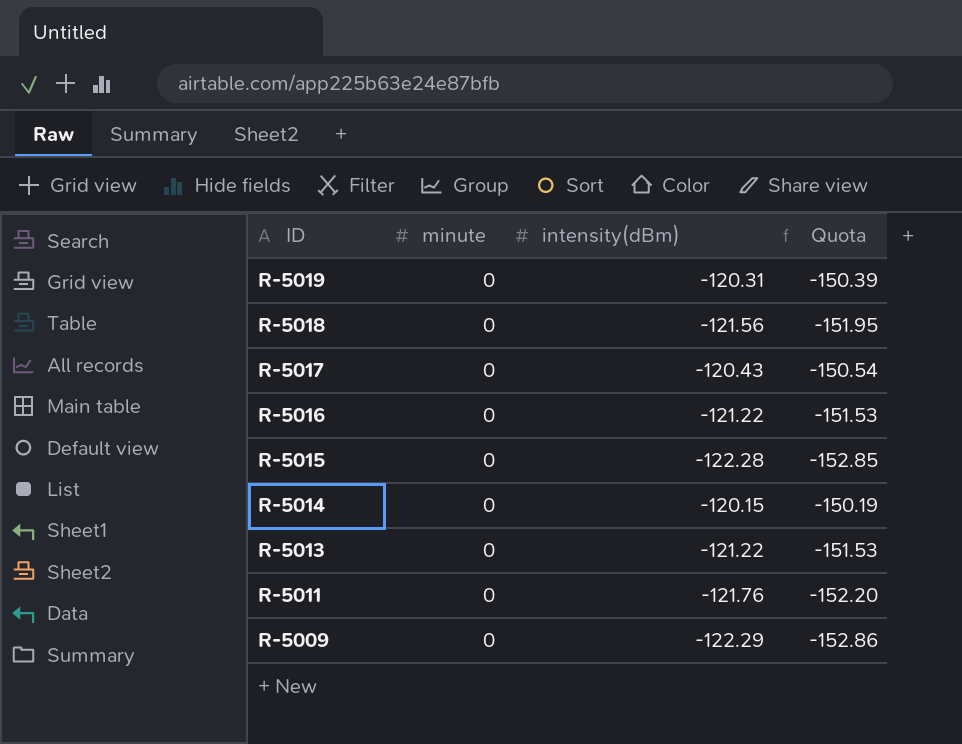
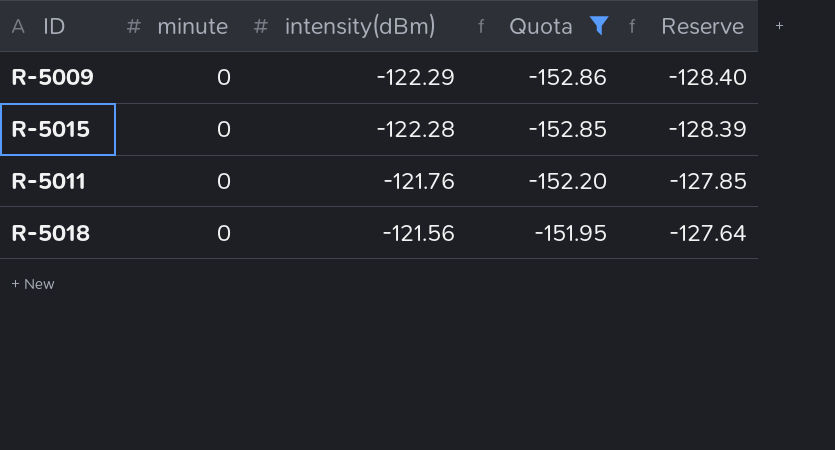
filter: none -> Quota <= -151.95
row order: ID descending -> intensity(dBm) ascending
column Reserve | formula: none -> [intensity(dBm)] * 1.05

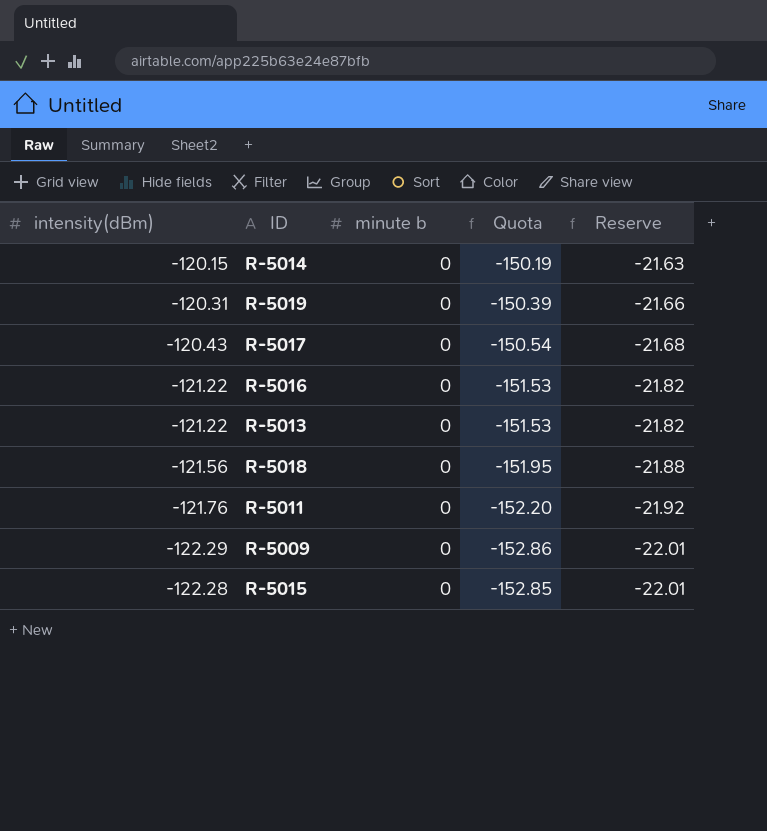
filter: Quota <= -151.95 -> none
row order: intensity(dBm) ascending -> Reserve descending
column intensity(dBm) | position: 3 -> 1
column name: minute -> minute b
column Reserve | formula: [intensity(dBm)] * 1.05 -> [intensity(dBm)] * 0.18

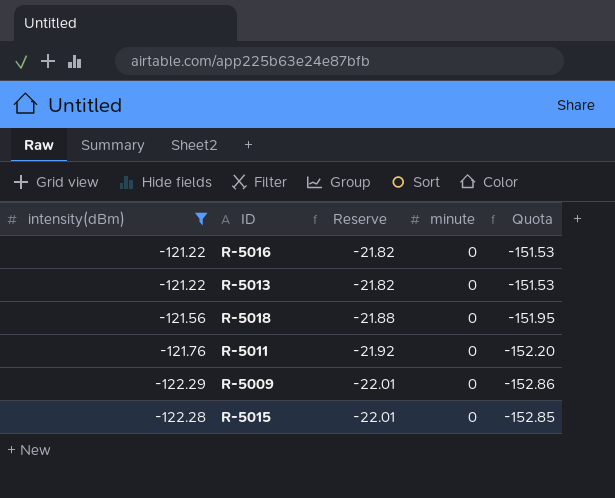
filter: none -> intensity(dBm) <= -121.22
column Reserve | position: 5 -> 3
column name: minute b -> minute

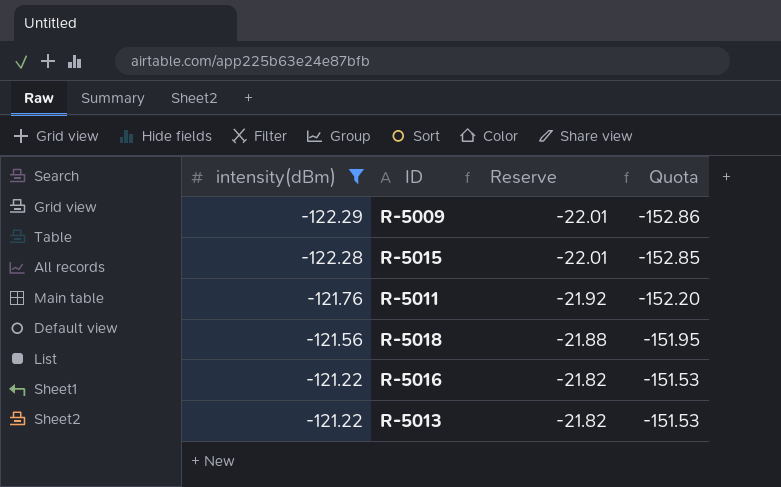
row order: Reserve descending -> intensity(dBm) ascending
column minute | position: 4 -> none

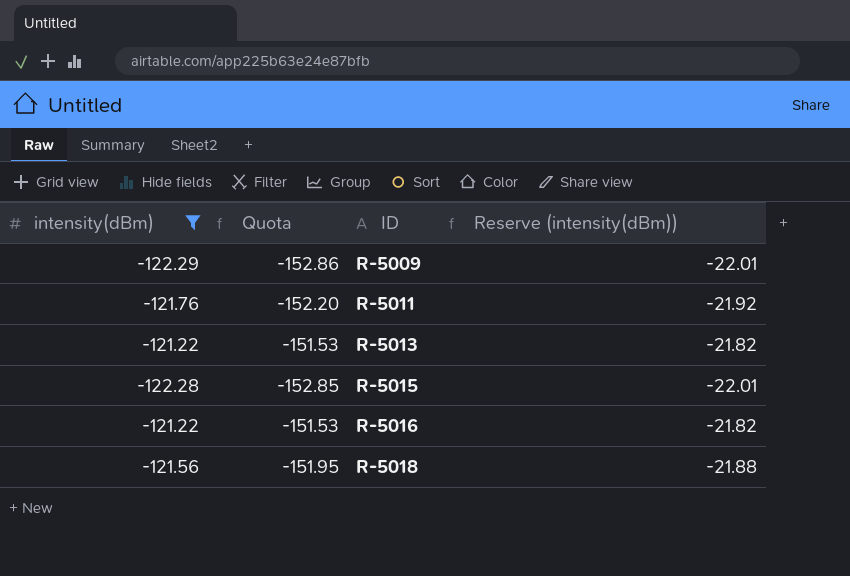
row order: intensity(dBm) ascending -> ID ascending
column Quota | position: 4 -> 2
column name: Reserve -> Reserve (intensity(dBm))

